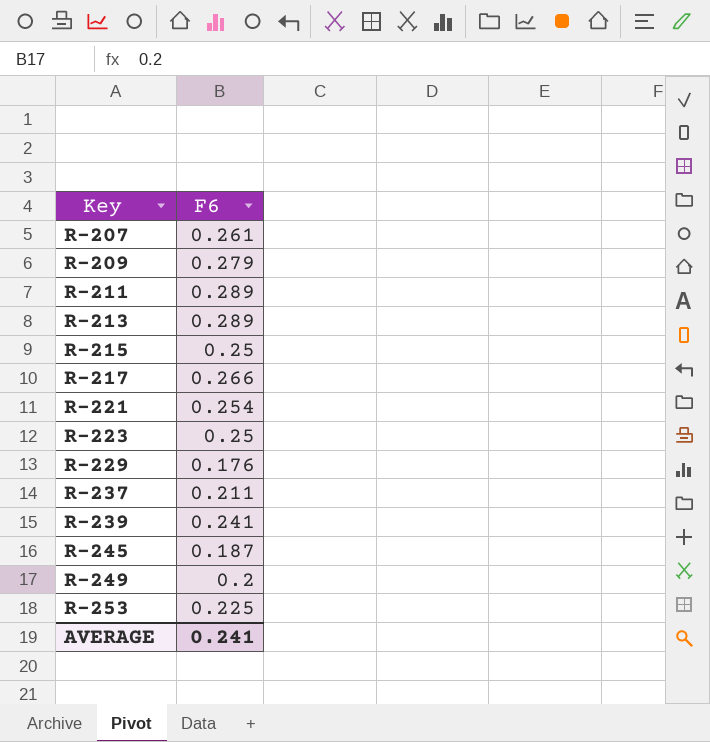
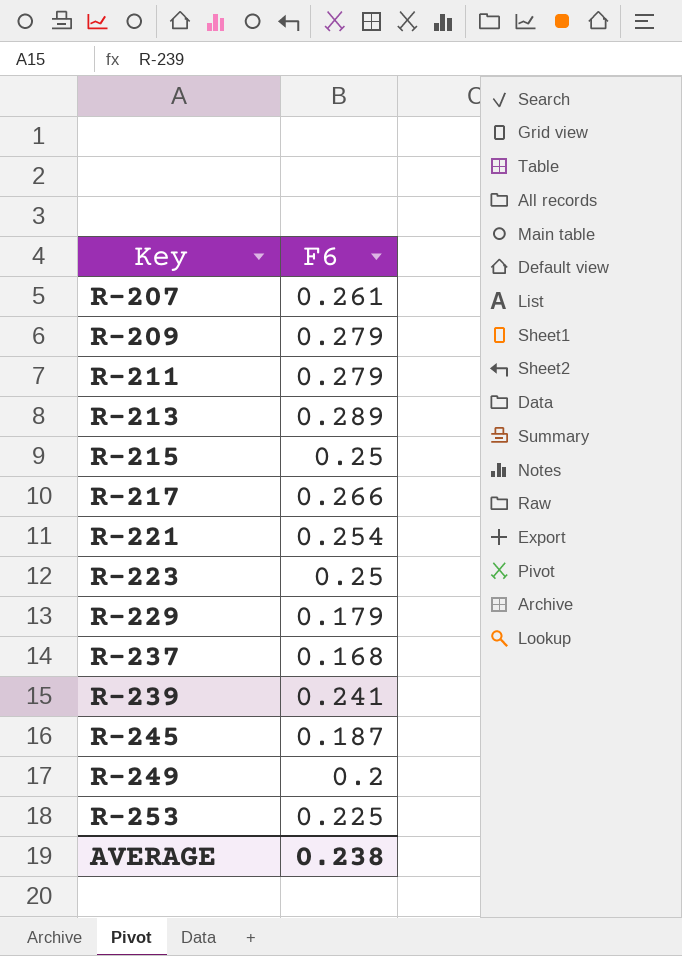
R-211 | F6: 0.289 -> 0.279
R-229 | F6: 0.176 -> 0.179
R-237 | F6: 0.211 -> 0.168
AVERAGE | F6: 0.241 -> 0.238

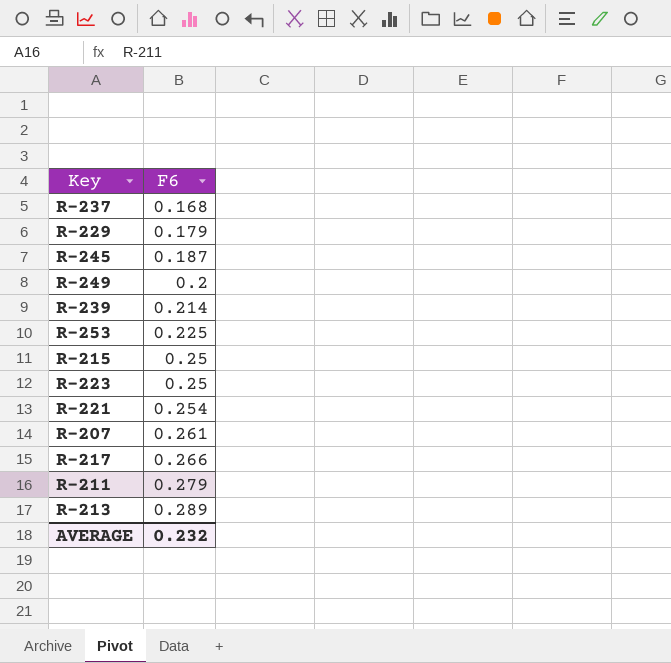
row order: Key ascending -> F6 ascending
row R-209: 0.279 -> none
R-239 | F6: 0.241 -> 0.214
AVERAGE | F6: 0.238 -> 0.232

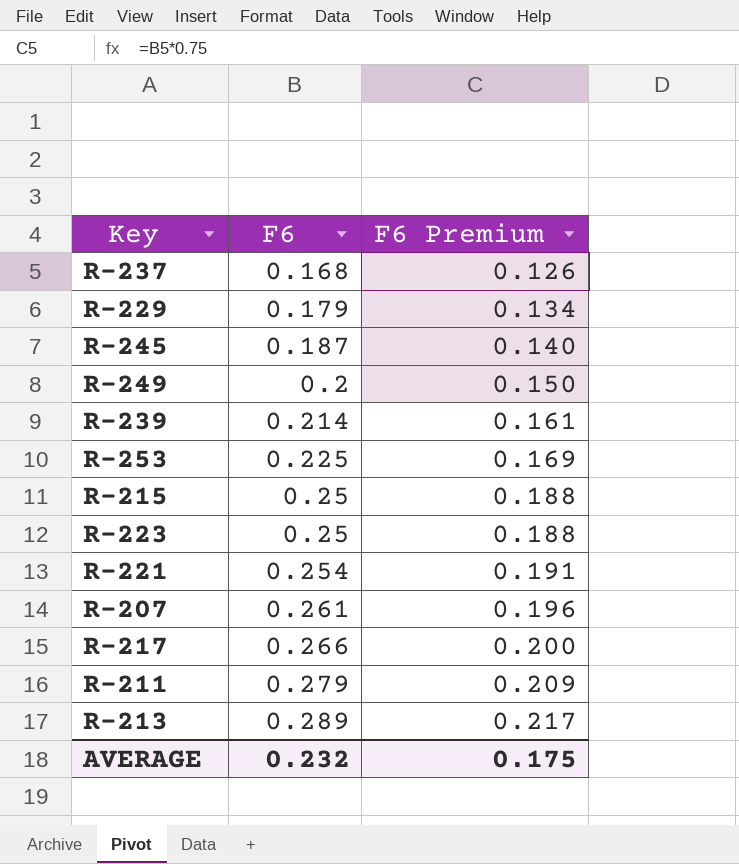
column F6 Premium | formula: none -> [F6] * 0.75

